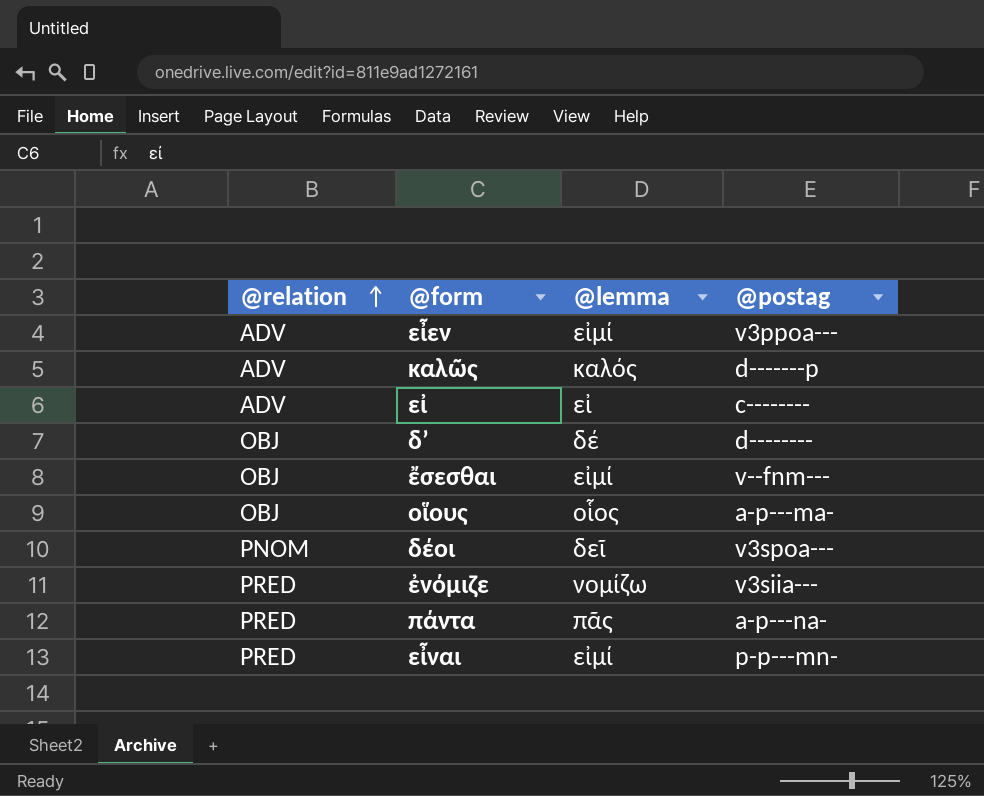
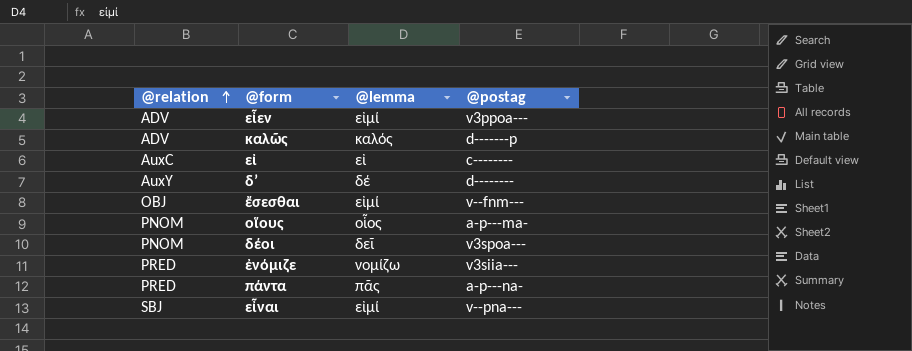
εἰ | @relation: ADV -> AuxC
δʼ | @relation: OBJ -> AuxY
οἵους | @relation: OBJ -> PNOM
εἶναι | @relation: PRED -> SBJ
εἶναι | @postag: p-p---mn- -> v--pna---

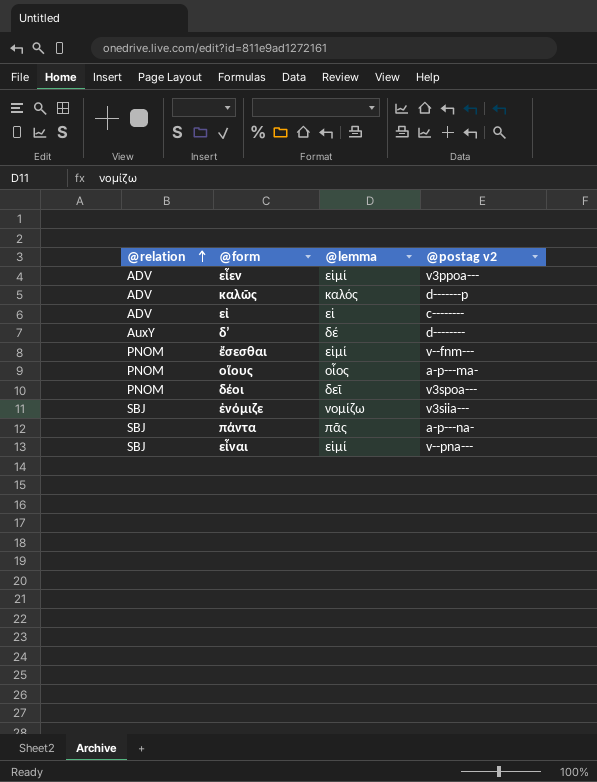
column name: @postag -> @postag v2
εἰ | @relation: AuxC -> ADV
ἔσεσθαι | @relation: OBJ -> PNOM
ἐνόμιζε | @relation: PRED -> SBJ
πάντα | @relation: PRED -> SBJ

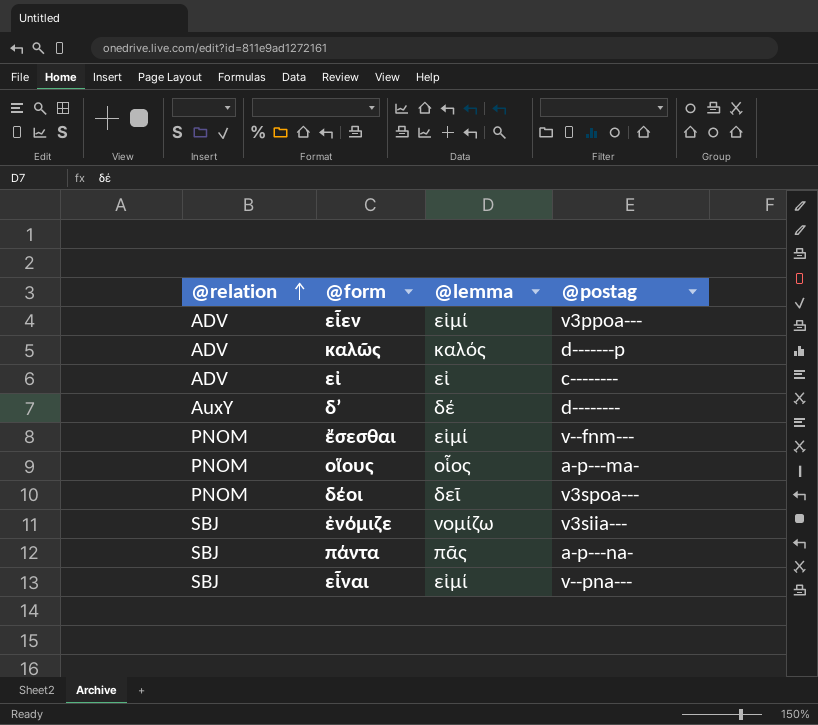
column name: @postag v2 -> @postag

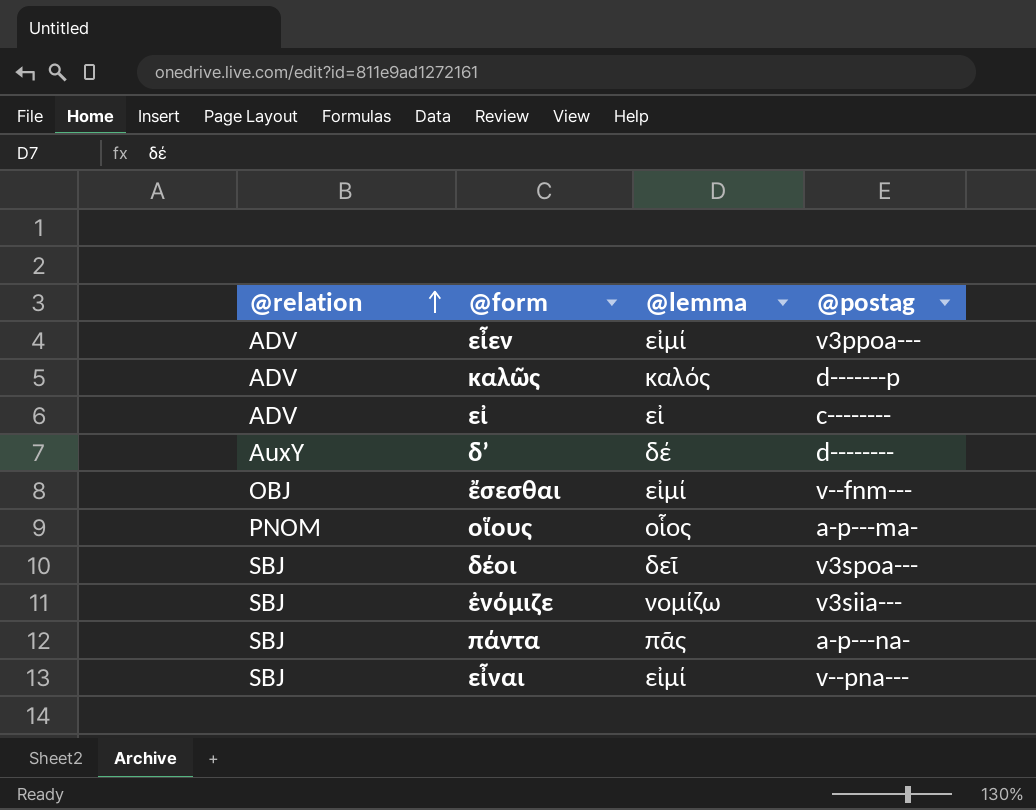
ἔσεσθαι | @relation: PNOM -> OBJ
δέοι | @relation: PNOM -> SBJ

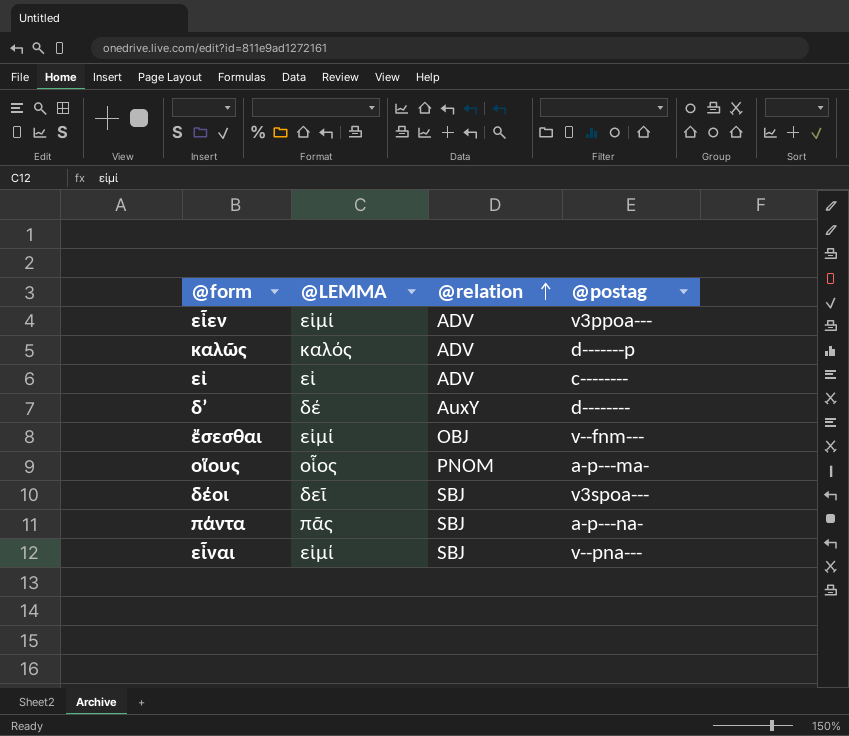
column name: @lemma -> @LEMMA
column @relation | position: 1 -> 3
row ἐνόμιζε: SBJ | νομίζω | v3siia--- -> none

